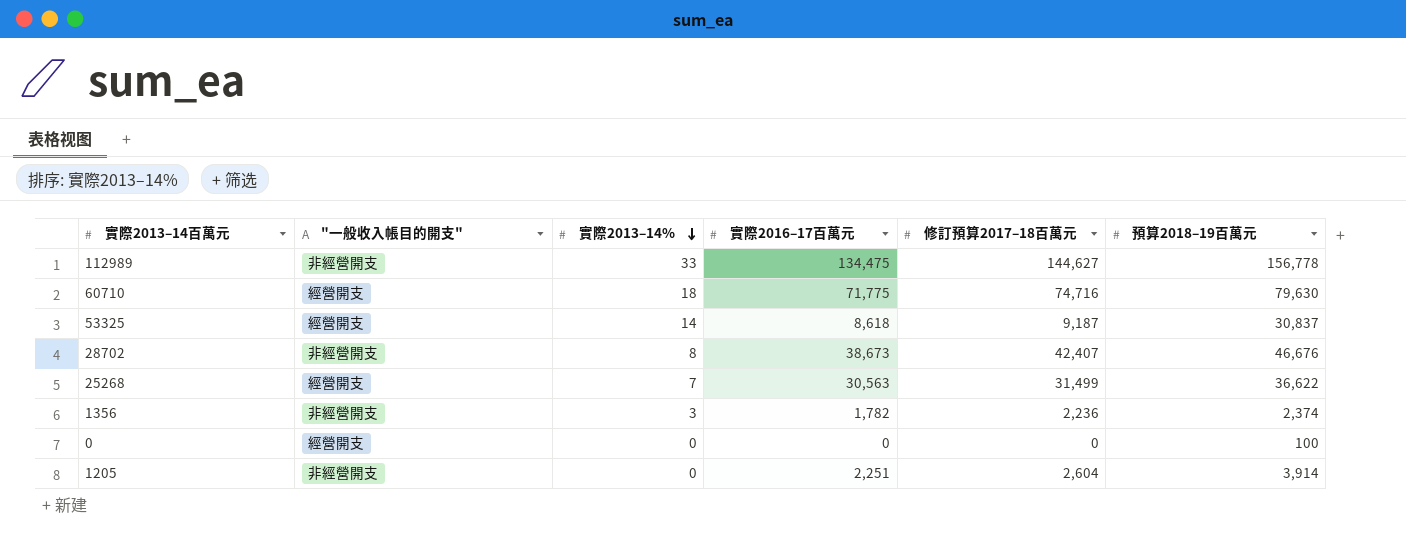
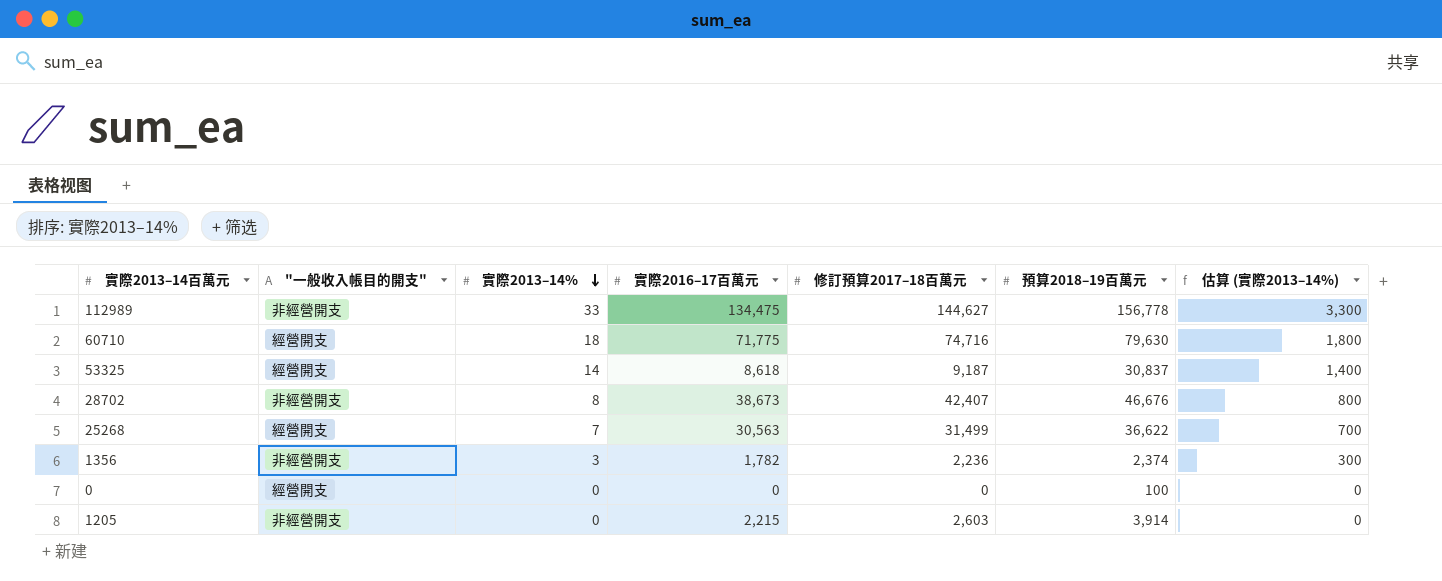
column 估算 (實際2013–14%) | formula: none -> [實際2013–14%] * 100
1205 | 實際2016–17百萬元: 2,251 -> 2,215
1205 | 修訂預算2017–18百萬元: 2,604 -> 2,603

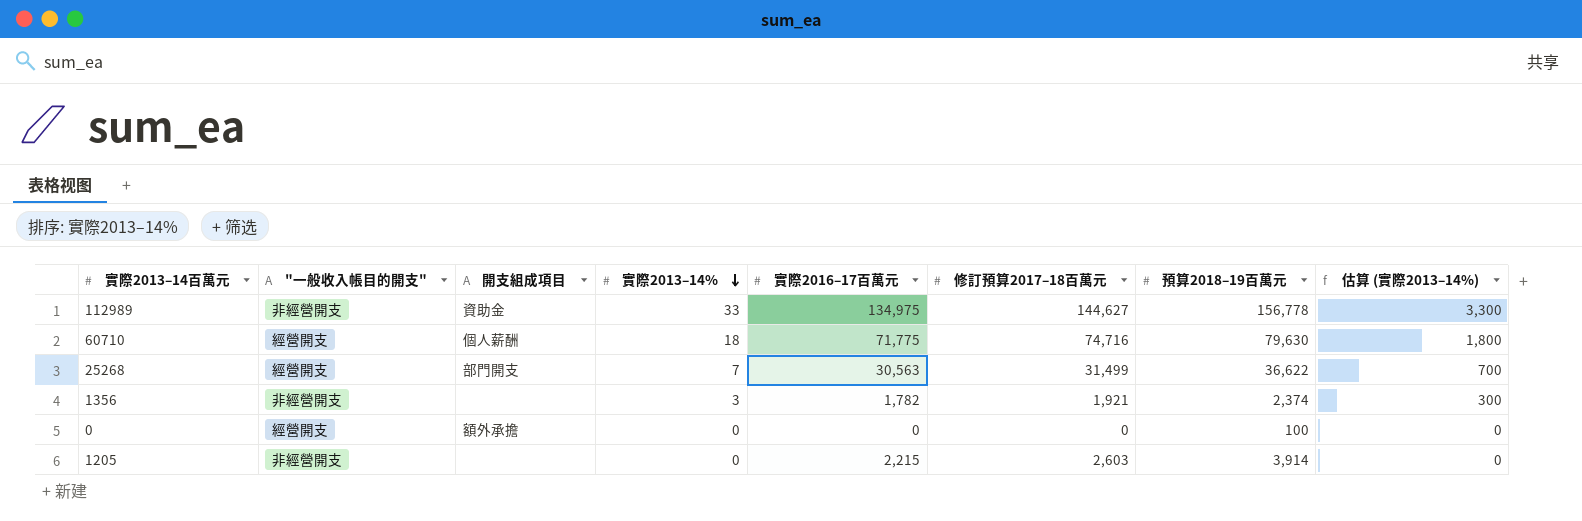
column 開支組成項目 | position: none -> 3
row 53325: 經營開支 | 14 | 8,618 | 9,187 | 30,837 | 1,400 -> none
row 28702: 非經營開支 | 8 | 38,673 | 42,407 | 46,676 | 800 -> none
112989 | 實際2016–17百萬元: 134,475 -> 134,975
1356 | 修訂預算2017–18百萬元: 2,236 -> 1,921

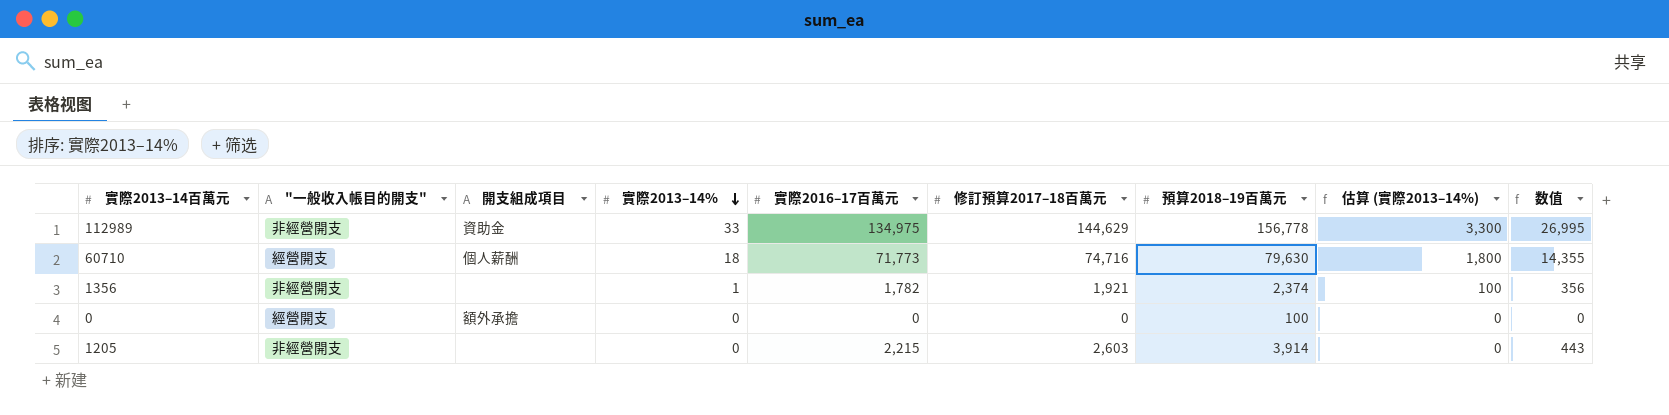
column 数值 | formula: none -> [實際2016–17百萬元] * 0.2
row 25268: 經營開支 | 部門開支 | 7 | 30,563 | 31,499 | 36,622 | 700 -> none
112989 | 修訂預算2017–18百萬元: 144,627 -> 144,629
60710 | 實際2016–17百萬元: 71,775 -> 71,773
1356 | 實際2013–14%: 3 -> 1
1356 | 估算 (實際2013–14%): 300 -> 100

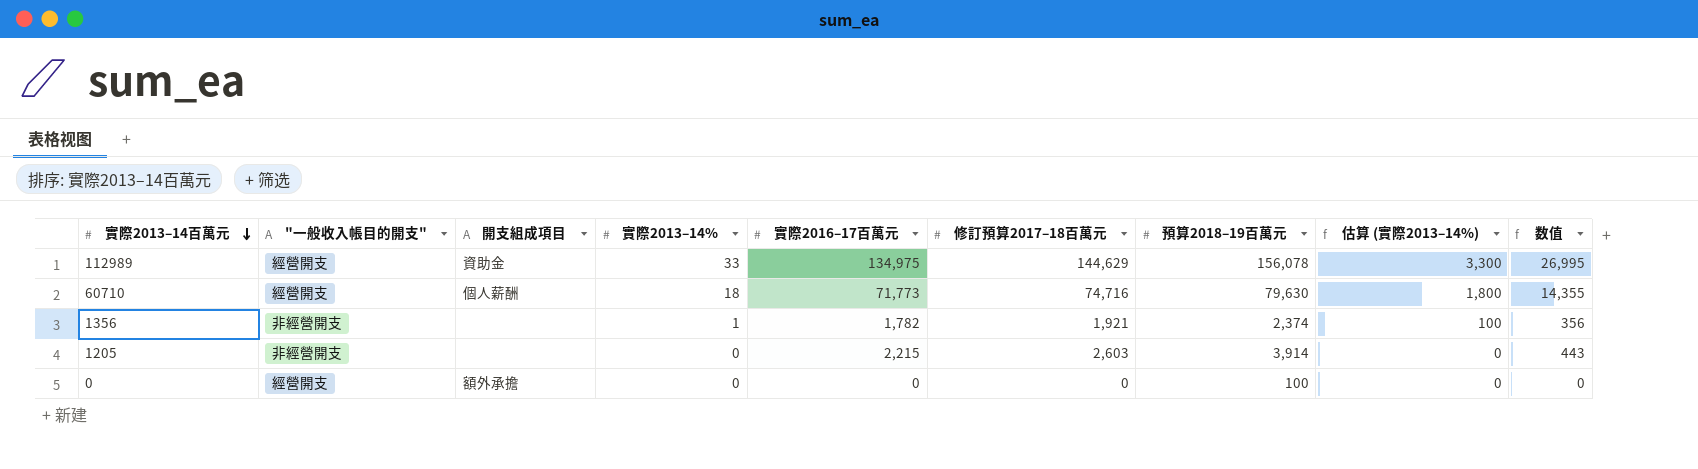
row order: 實際2013–14% descending -> 實際2013–14百萬元 descending
112989 | "一般收入帳目的開支": 非經營開支 -> 經營開支
112989 | 預算2018–19百萬元: 156,778 -> 156,078

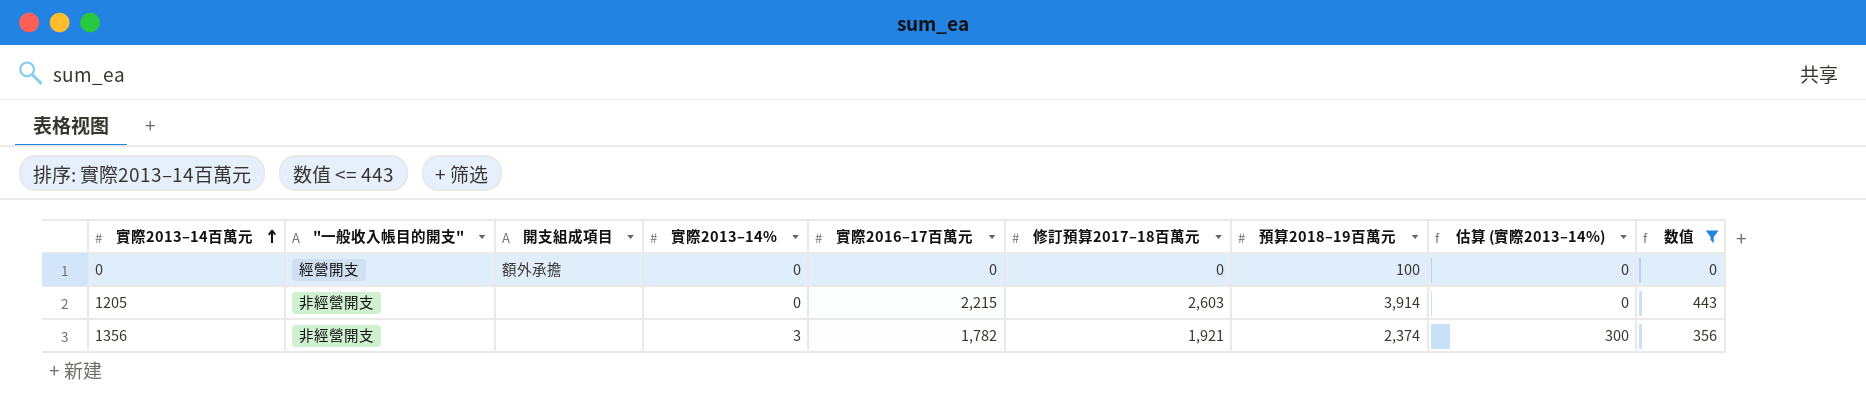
filter: none -> 数值 <= 443
row order: 實際2013–14百萬元 descending -> 實際2013–14百萬元 ascending
1356 | 實際2013–14%: 1 -> 3
1356 | 估算 (實際2013–14%): 100 -> 300

